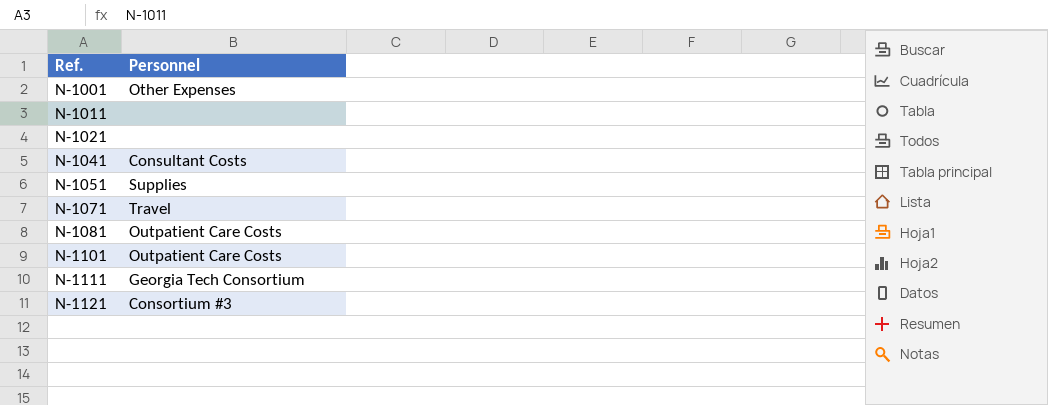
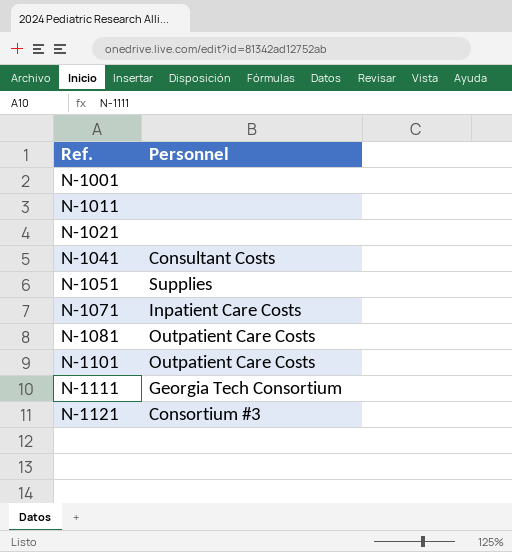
N-1001 | Personnel: Other Expenses -> none
N-1071 | Personnel: Travel -> Inpatient Care Costs

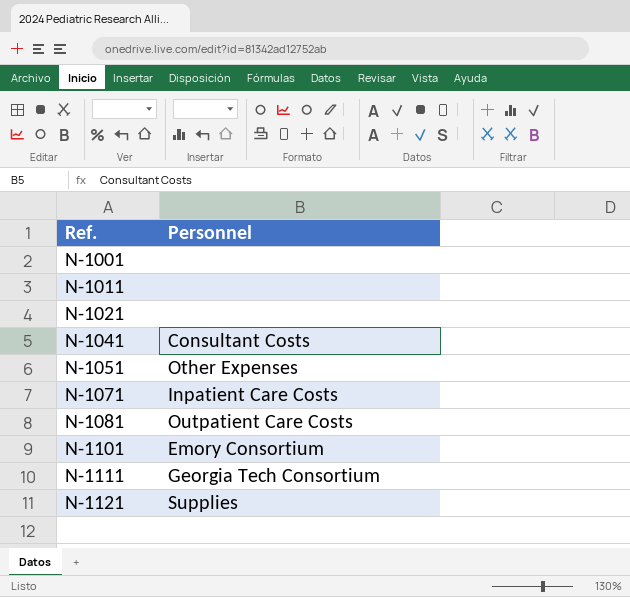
N-1051 | Personnel: Supplies -> Other Expenses
N-1101 | Personnel: Outpatient Care Costs -> Emory Consortium
N-1121 | Personnel: Consortium #3 -> Supplies

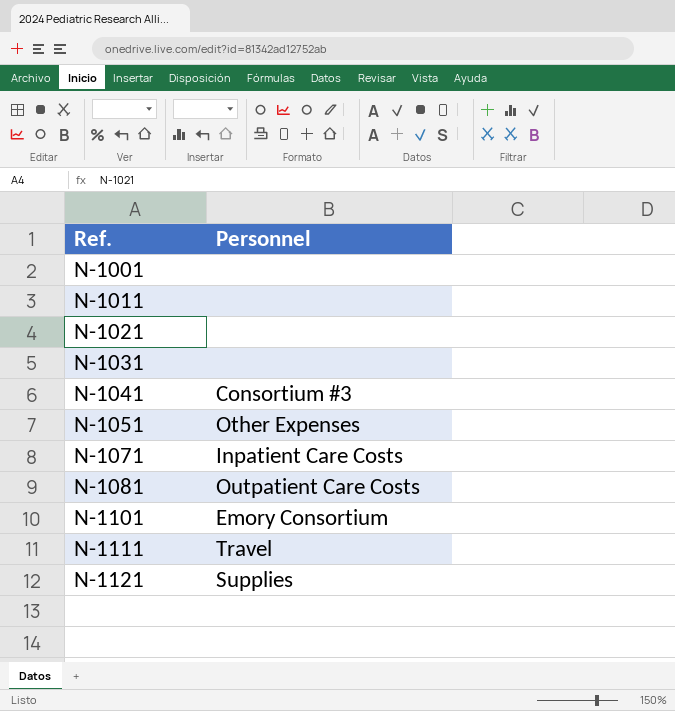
row N-1031: none -> none
N-1041 | Personnel: Consultant Costs -> Consortium #3
N-1111 | Personnel: Georgia Tech Consortium -> Travel

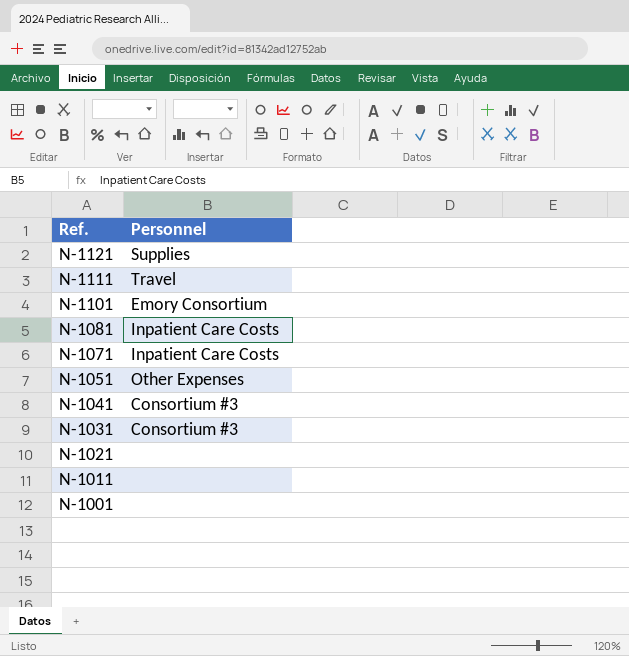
row order: Ref. ascending -> Ref. descending
N-1081 | Personnel: Outpatient Care Costs -> Inpatient Care Costs
N-1031 | Personnel: none -> Consortium #3

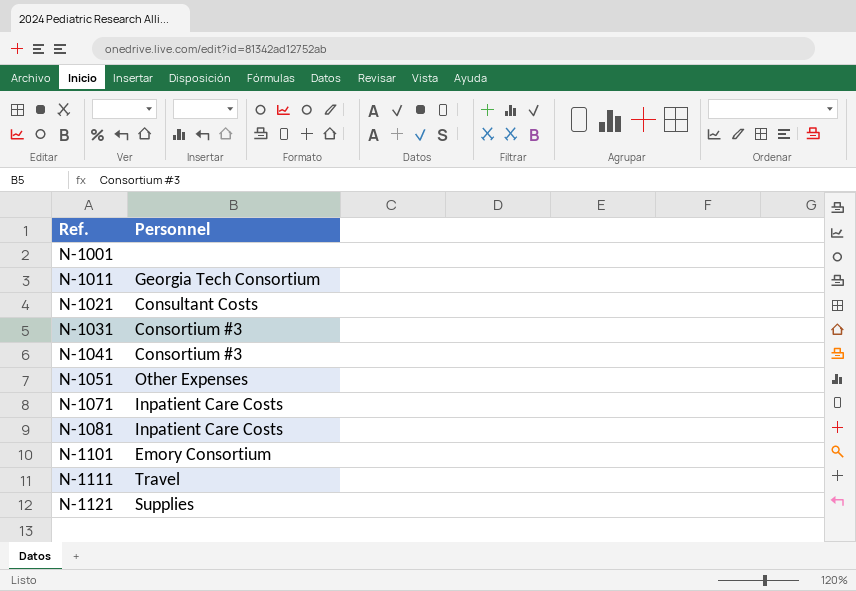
row order: Ref. descending -> Ref. ascending
N-1011 | Personnel: none -> Georgia Tech Consortium
N-1021 | Personnel: none -> Consultant Costs

